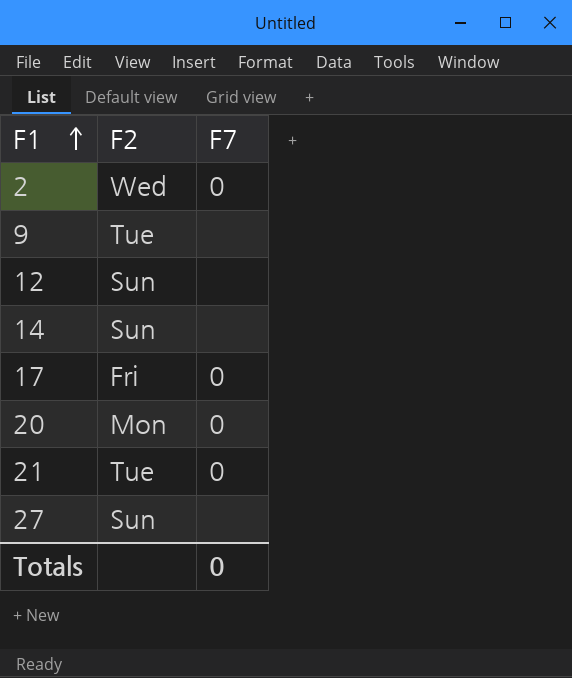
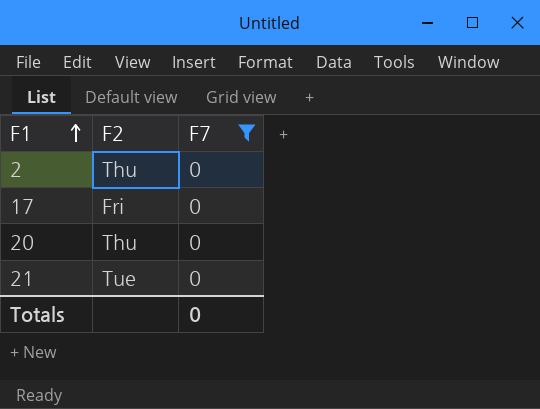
filter: none -> F7 = 0
2 | F2: Wed -> Thu
20 | F2: Mon -> Thu

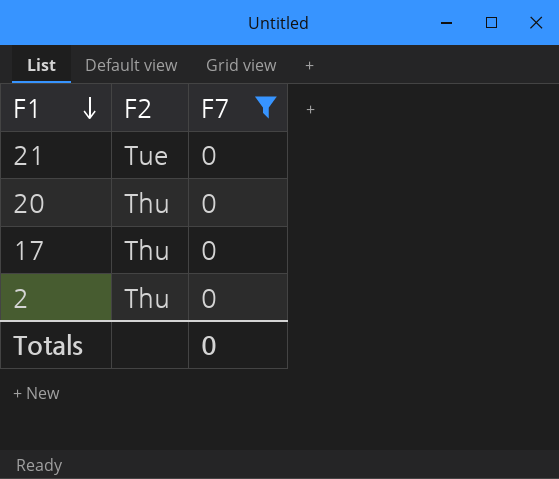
row order: F1 ascending -> F1 descending
17 | F2: Fri -> Thu

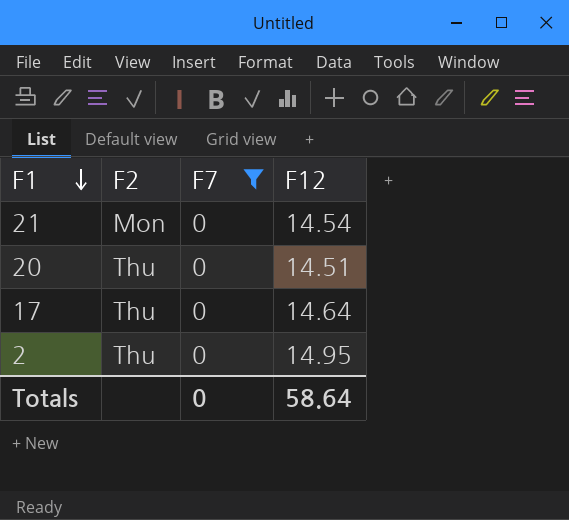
column F12 | position: none -> 4
21 | F2: Tue -> Mon

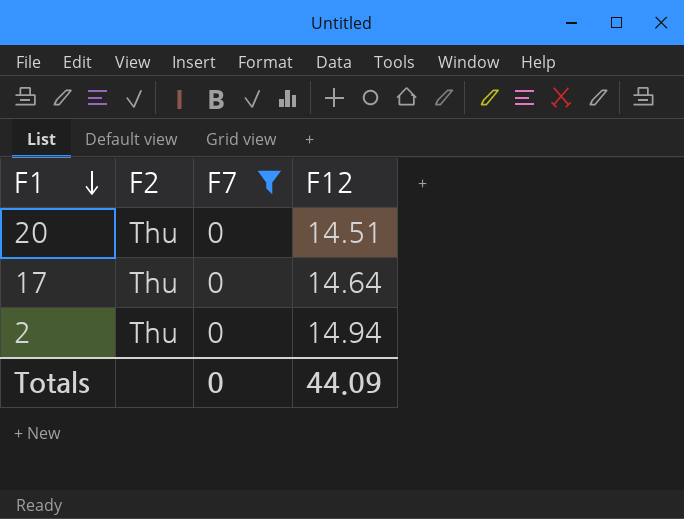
row 21: Mon | 0 | 14.54 -> none
2 | F12: 14.95 -> 14.94
Totals | F12: 58.64 -> 44.09

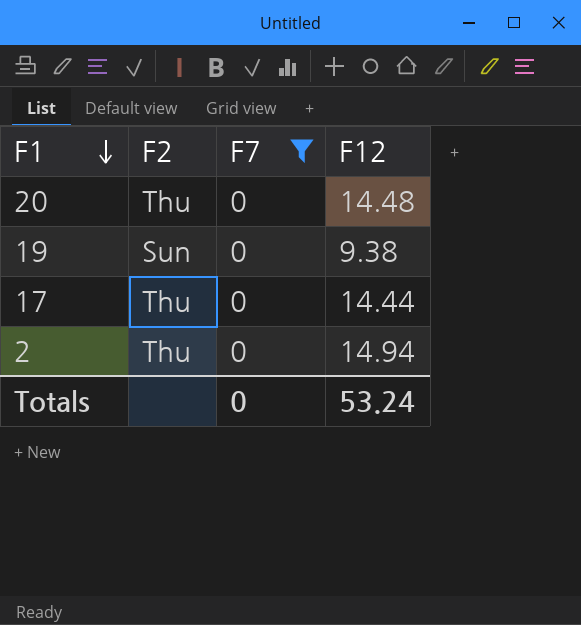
20 | F12: 14.51 -> 14.48
row 19: none -> Sun | 0 | 9.38
17 | F12: 14.64 -> 14.44
Totals | F12: 44.09 -> 53.24

